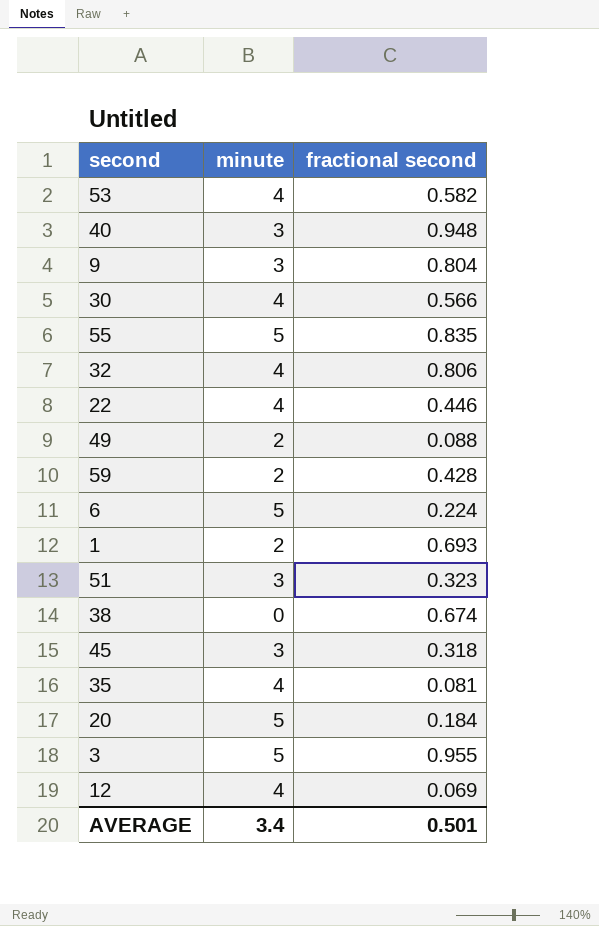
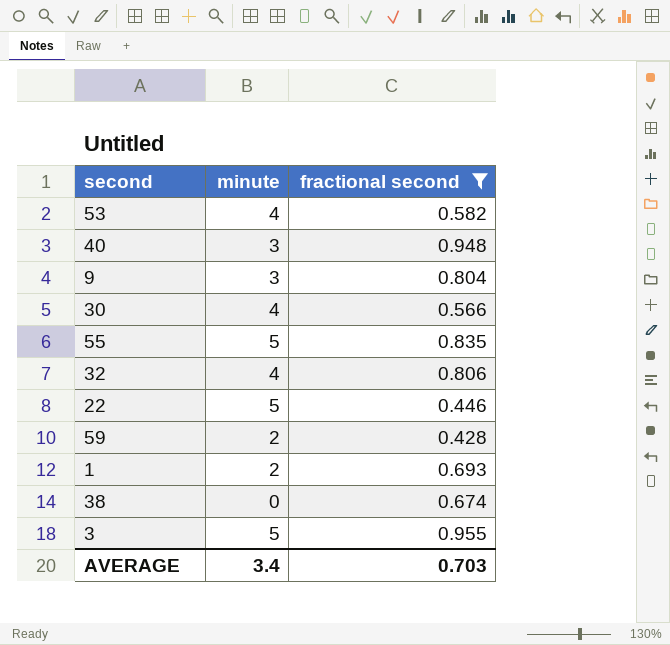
filter: none -> fractional second >= 0.428
22 | minute: 4 -> 5
AVERAGE | fractional second: 0.501 -> 0.703

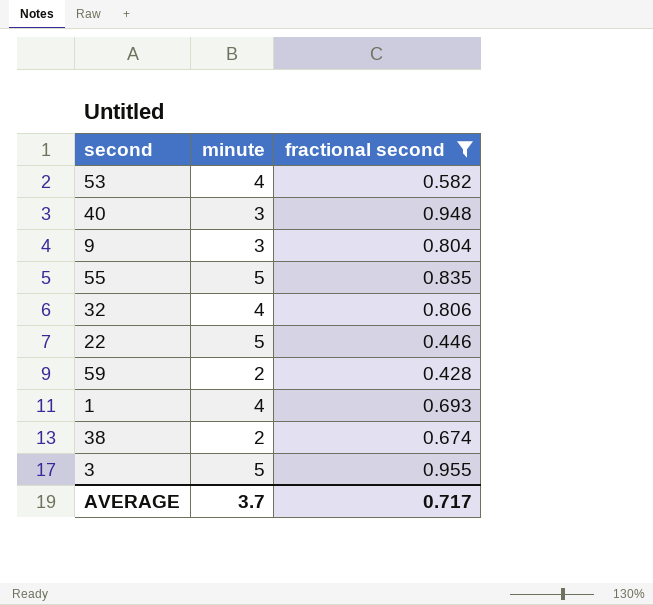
row 30: 4 | 0.566 -> none
1 | minute: 2 -> 4
38 | minute: 0 -> 2
AVERAGE | minute: 3.4 -> 3.7
AVERAGE | fractional second: 0.703 -> 0.717

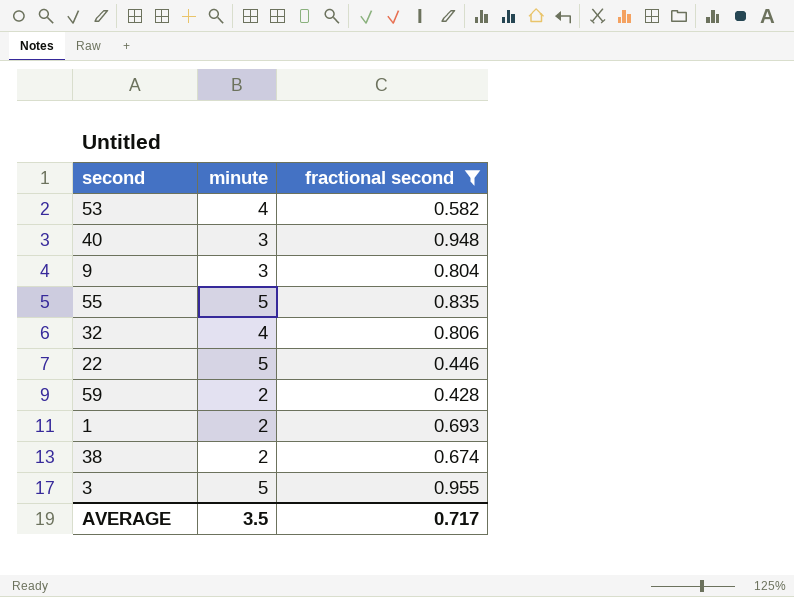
1 | minute: 4 -> 2
AVERAGE | minute: 3.7 -> 3.5

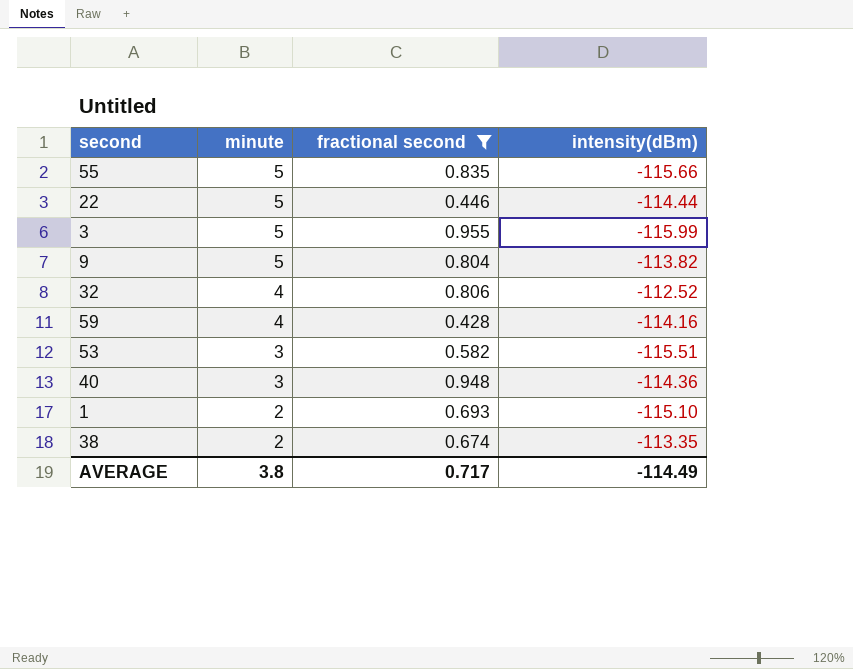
row order: none -> minute descending
column intensity(dBm) | position: none -> 4
9 | minute: 3 -> 5
59 | minute: 2 -> 4
53 | minute: 4 -> 3
AVERAGE | minute: 3.5 -> 3.8

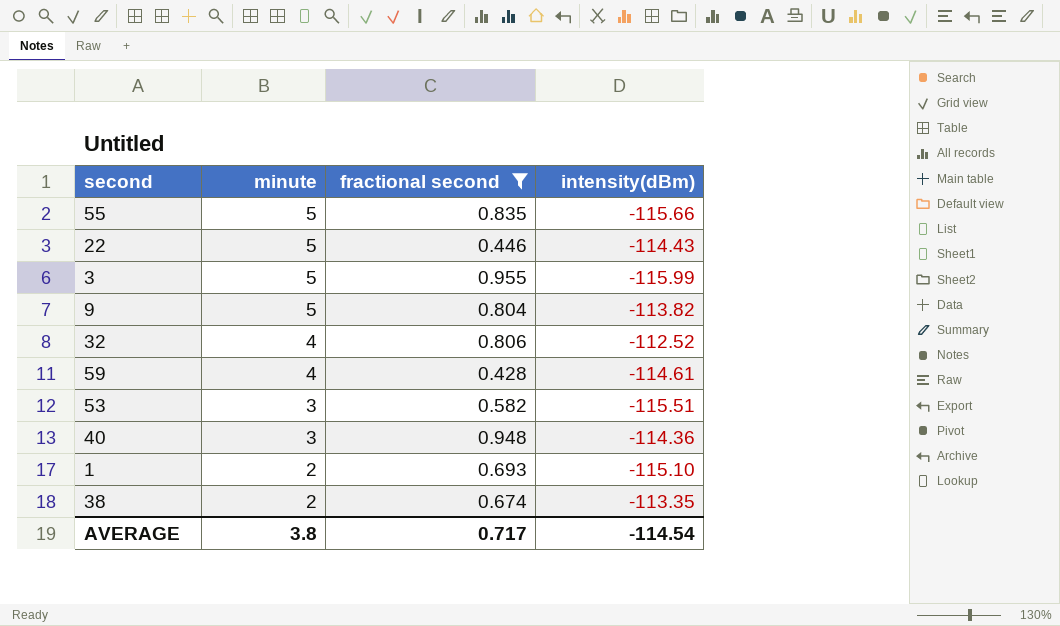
22 | intensity(dBm): -114.44 -> -114.43
59 | intensity(dBm): -114.16 -> -114.61
AVERAGE | intensity(dBm): -114.49 -> -114.54

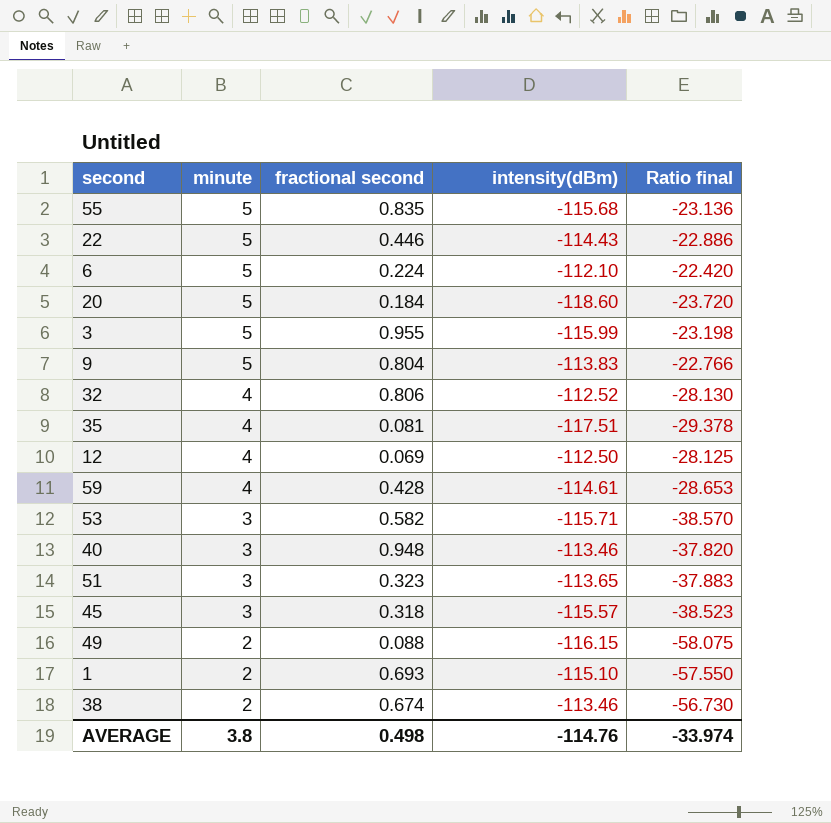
filter: fractional second >= 0.428 -> none
column Ratio final | formula: none -> [intensity(dBm)] / [minute]
55 | intensity(dBm): -115.66 -> -115.68
9 | intensity(dBm): -113.82 -> -113.83
53 | intensity(dBm): -115.51 -> -115.71
40 | intensity(dBm): -114.36 -> -113.46
38 | intensity(dBm): -113.35 -> -113.46
AVERAGE | fractional second: 0.717 -> 0.498
AVERAGE | intensity(dBm): -114.54 -> -114.76

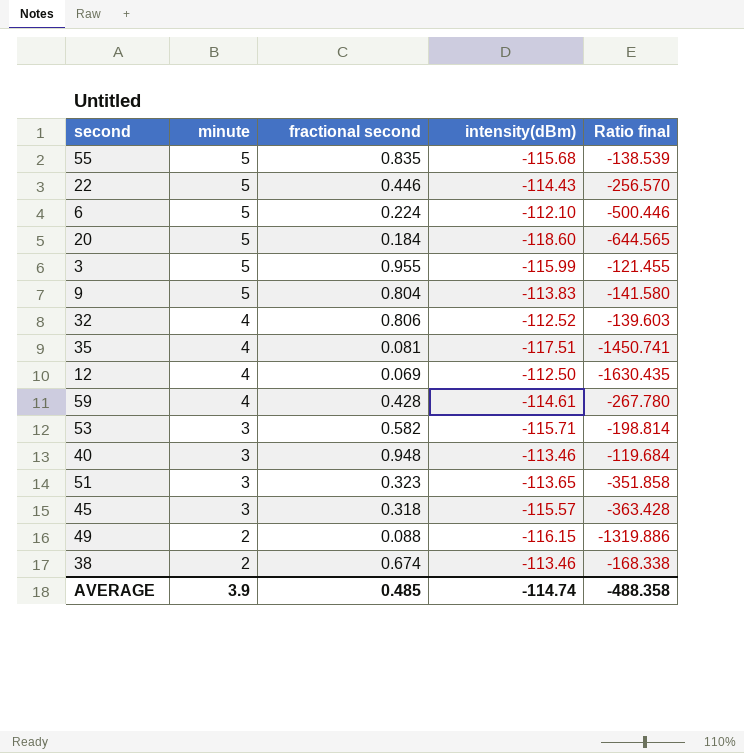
column Ratio final | formula: [intensity(dBm)] / [minute] -> [intensity(dBm)] / [fractional second]
row 1: 2 | 0.693 | -115.10 | -57.550 -> none
AVERAGE | minute: 3.8 -> 3.9
AVERAGE | fractional second: 0.498 -> 0.485
AVERAGE | intensity(dBm): -114.76 -> -114.74
AVERAGE | Ratio final: -33.974 -> -488.358

